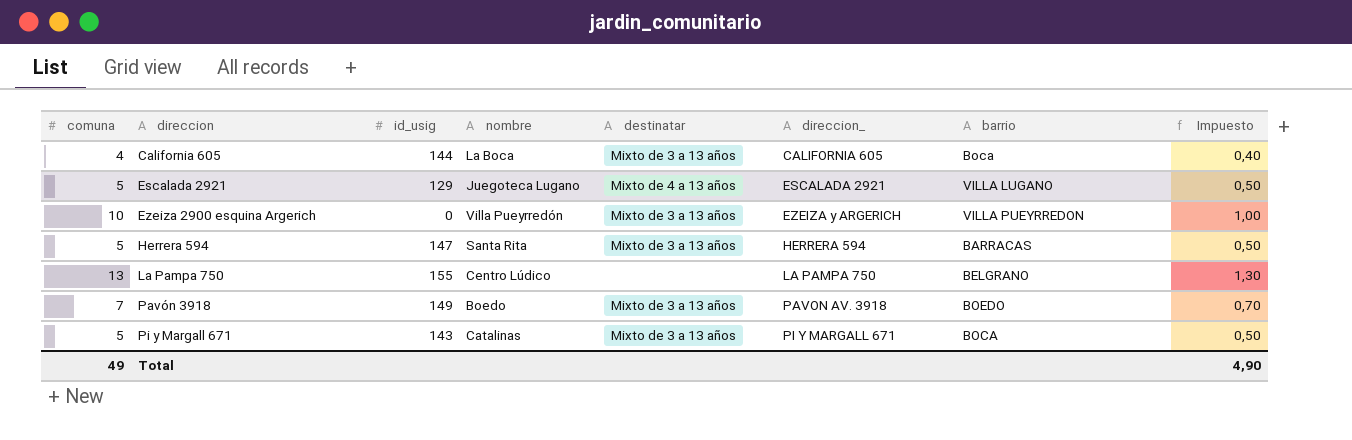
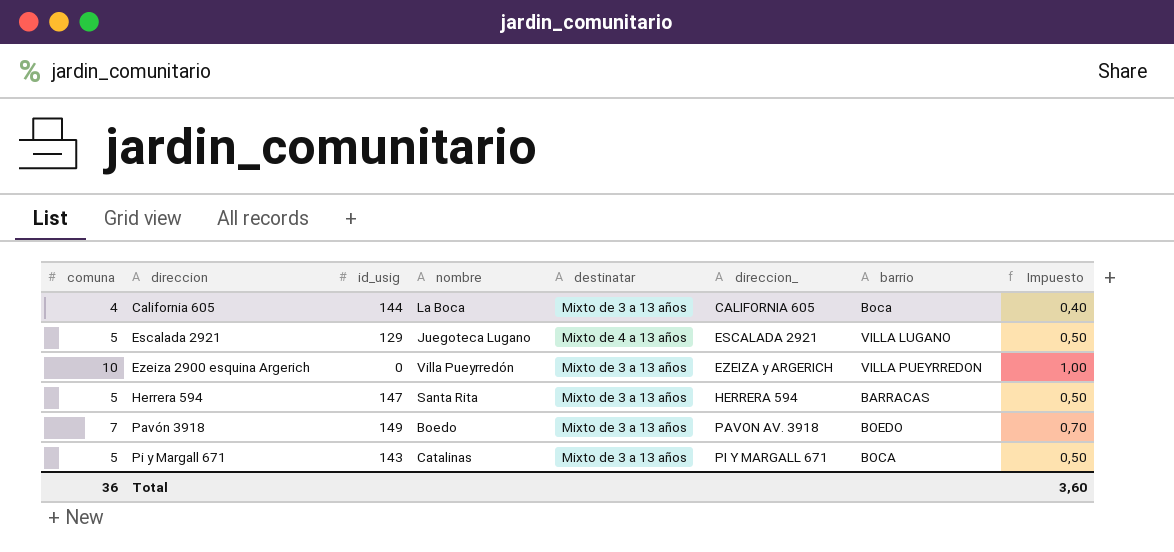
row La Pampa 750: 13 | 155 | Centro Lúdico | none | LA PAMPA 750 | BELGRANO | 1,30 -> none
Total | comuna: 49 -> 36
Total | Impuesto: 4,90 -> 3,60

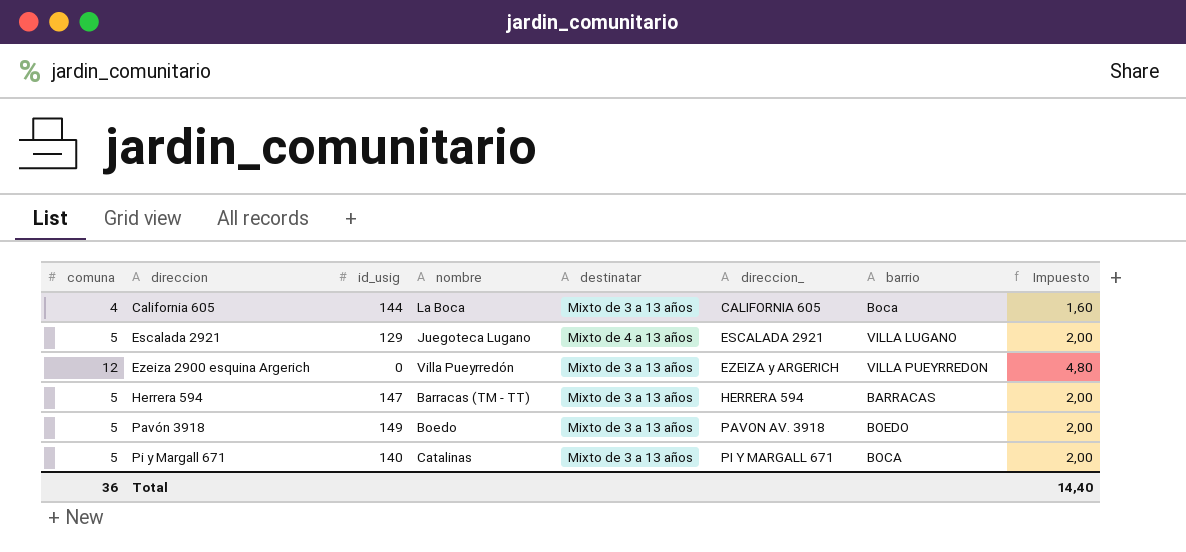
column Impuesto | formula: [comuna] * 0,1 -> [comuna] * 0,4
Ezeiza 2900 esquina Argerich | comuna: 10 -> 12
Herrera 594 | nombre: Santa Rita -> Barracas (TM - TT)
Pavón 3918 | comuna: 7 -> 5
Pi y Margall 671 | id_usig: 143 -> 140
Total | Impuesto: 3,60 -> 14,40

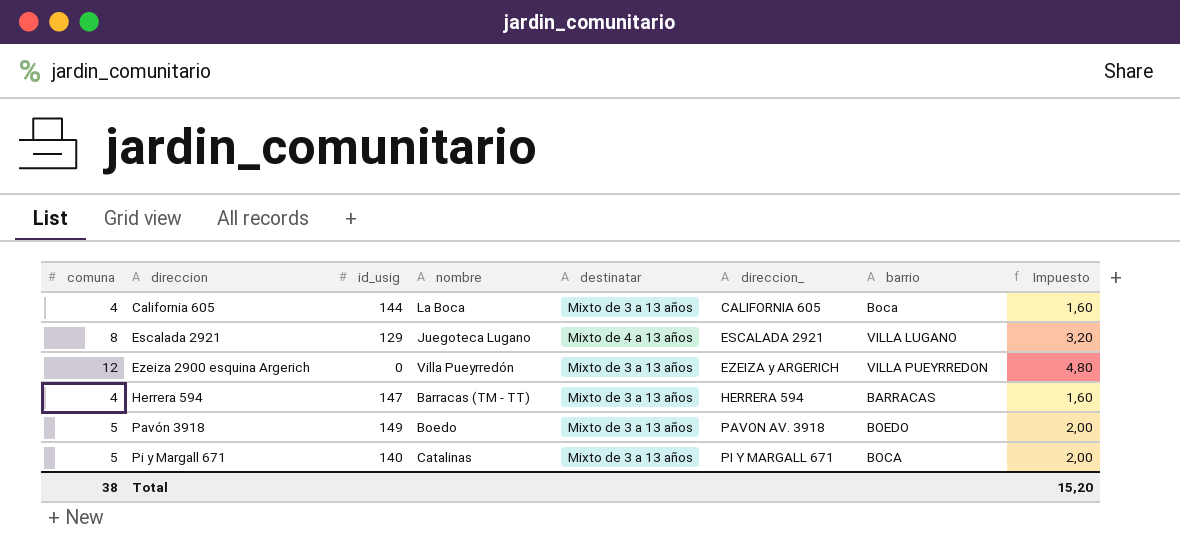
Escalada 2921 | comuna: 5 -> 8
Escalada 2921 | Impuesto: 2,00 -> 3,20
Herrera 594 | comuna: 5 -> 4
Herrera 594 | Impuesto: 2,00 -> 1,60
Total | comuna: 36 -> 38
Total | Impuesto: 14,40 -> 15,20

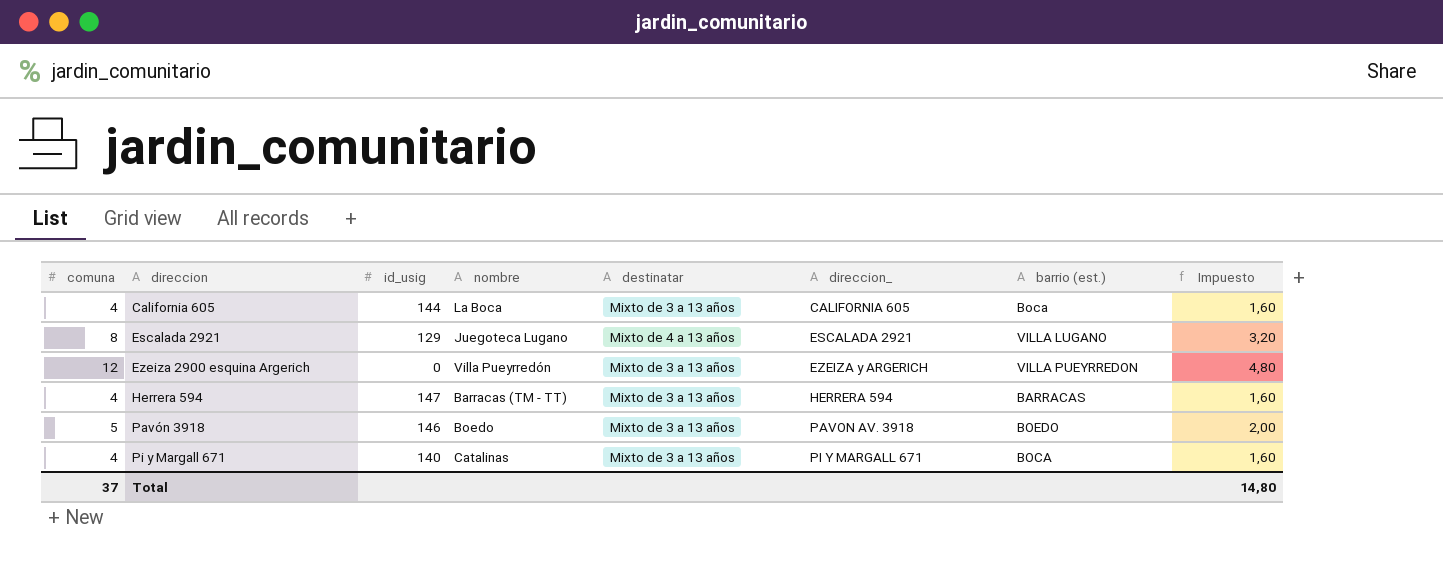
column name: barrio -> barrio (est.)
Pavón 3918 | id_usig: 149 -> 146
Pi y Margall 671 | comuna: 5 -> 4
Pi y Margall 671 | Impuesto: 2,00 -> 1,60
Total | comuna: 38 -> 37
Total | Impuesto: 15,20 -> 14,80

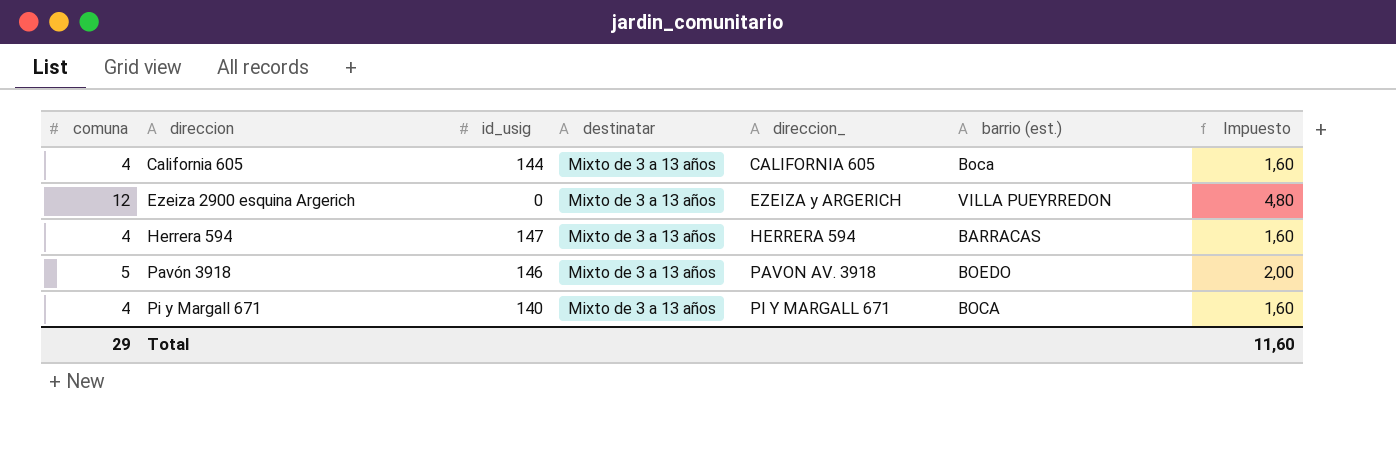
column nombre | position: 4 -> none
row Escalada 2921: 8 | 129 | Juegoteca Lugano | Mixto de 4 a 13 años | ESCALADA 2921 | VILLA LUGANO | 3,20 -> none
Total | comuna: 37 -> 29
Total | Impuesto: 14,80 -> 11,60

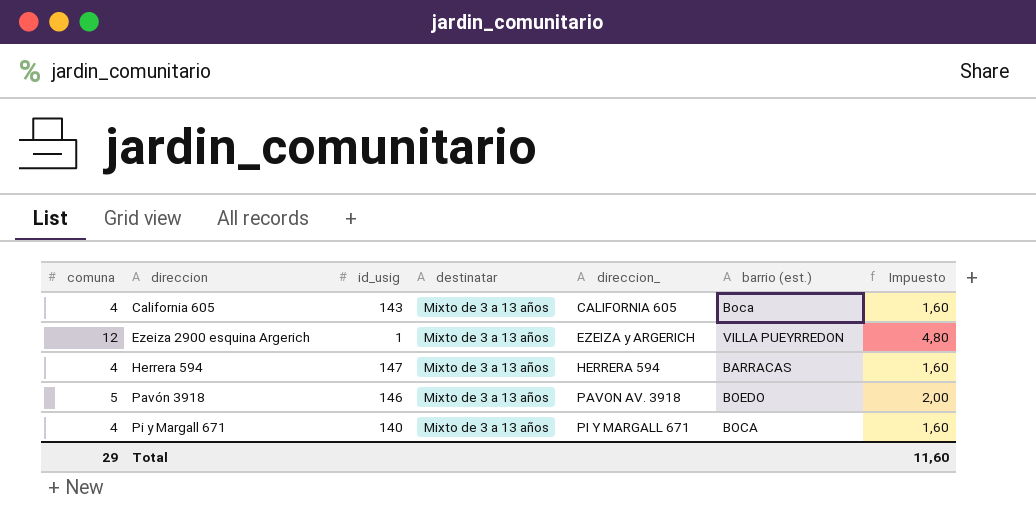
California 605 | id_usig: 144 -> 143
Ezeiza 2900 esquina Argerich | id_usig: 0 -> 1

